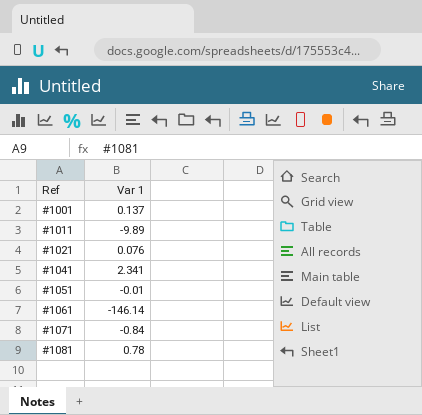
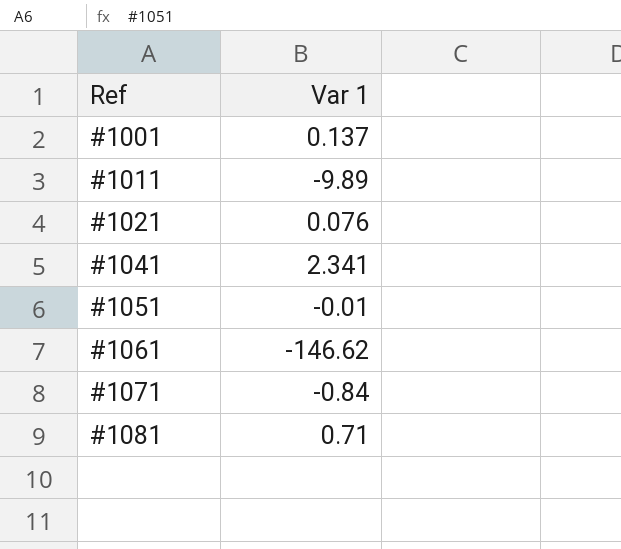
#1061 | Var 1: -146.14 -> -146.62
#1081 | Var 1: 0.78 -> 0.71

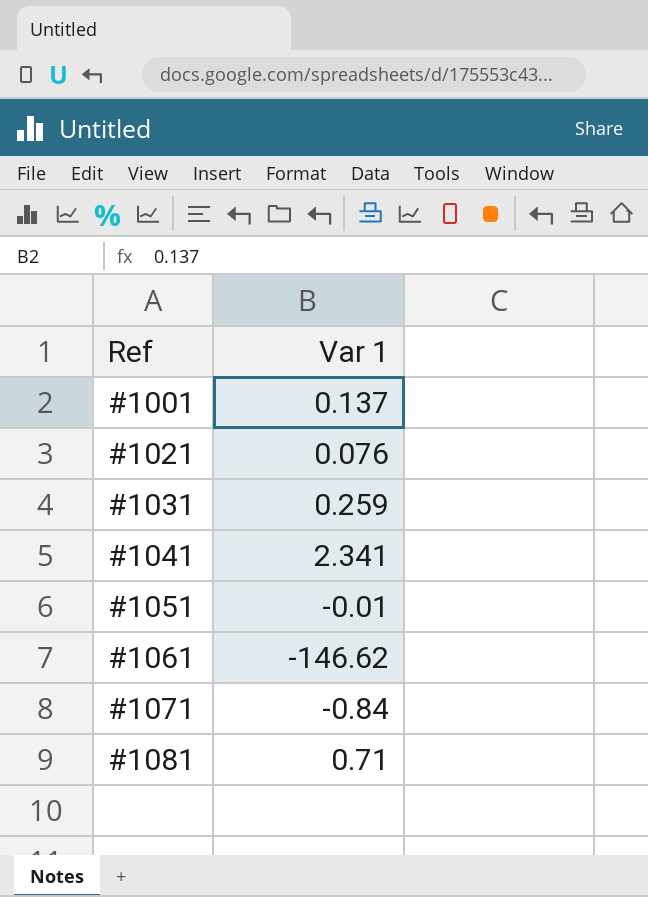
row #1011: -9.89 -> none
row #1031: none -> 0.259

